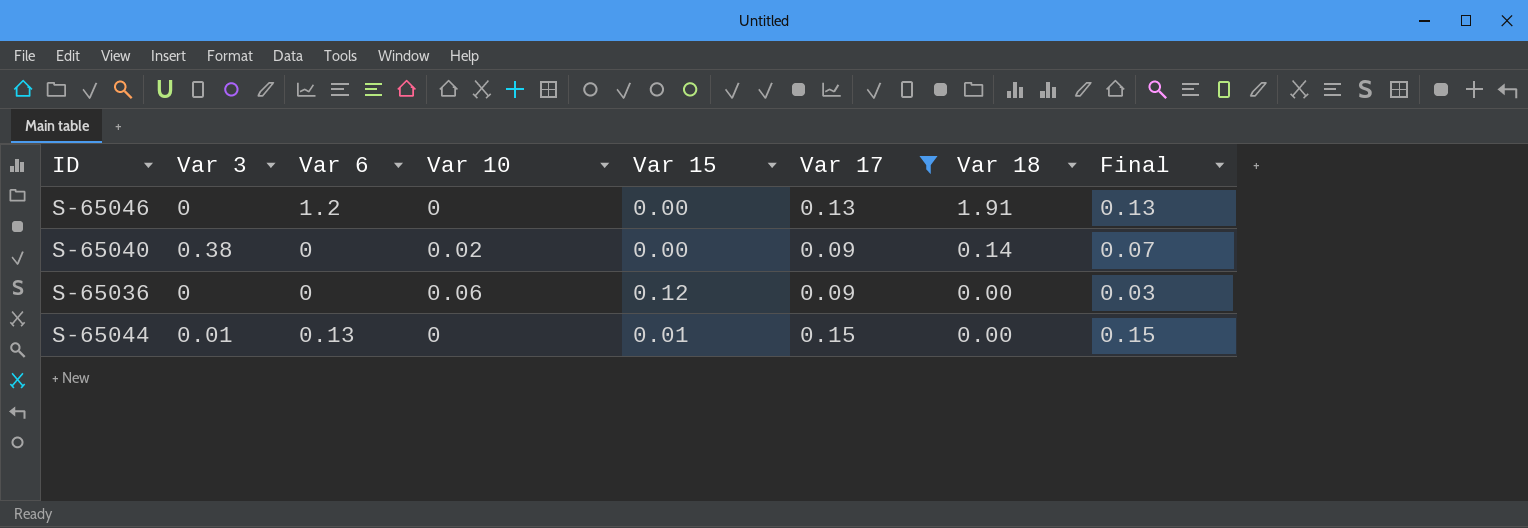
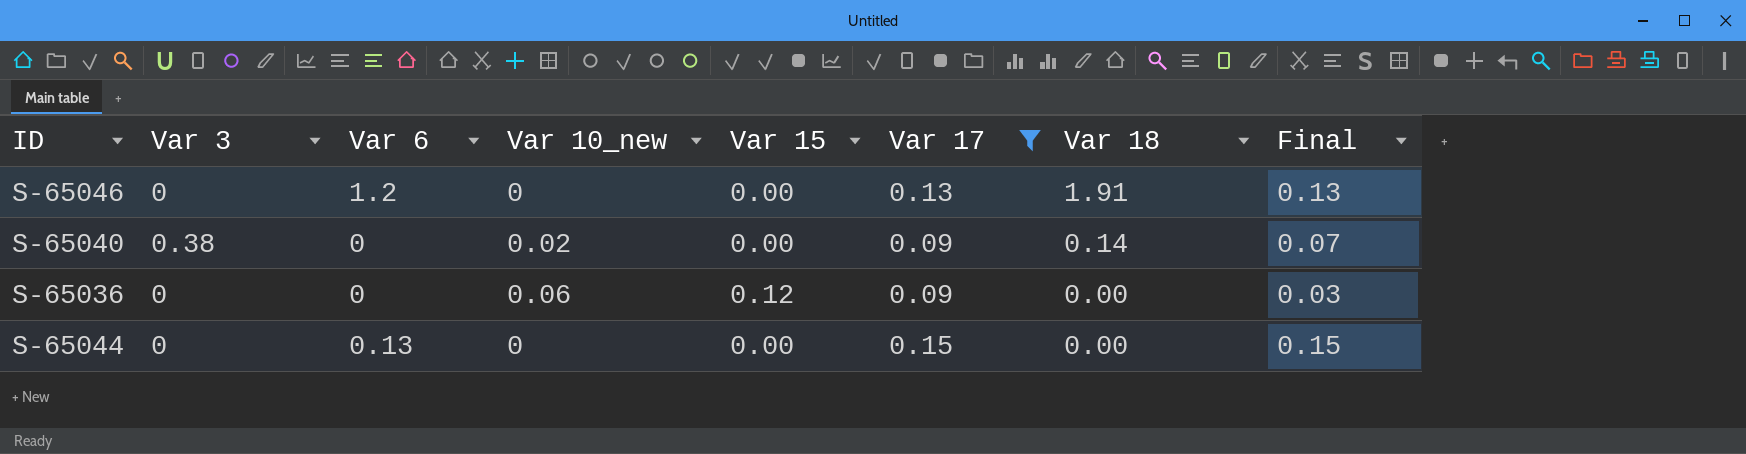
column name: Var 10 -> Var 10_new
S-65044 | Var 3: 0.01 -> 0
S-65044 | Var 15: 0.01 -> 0.00

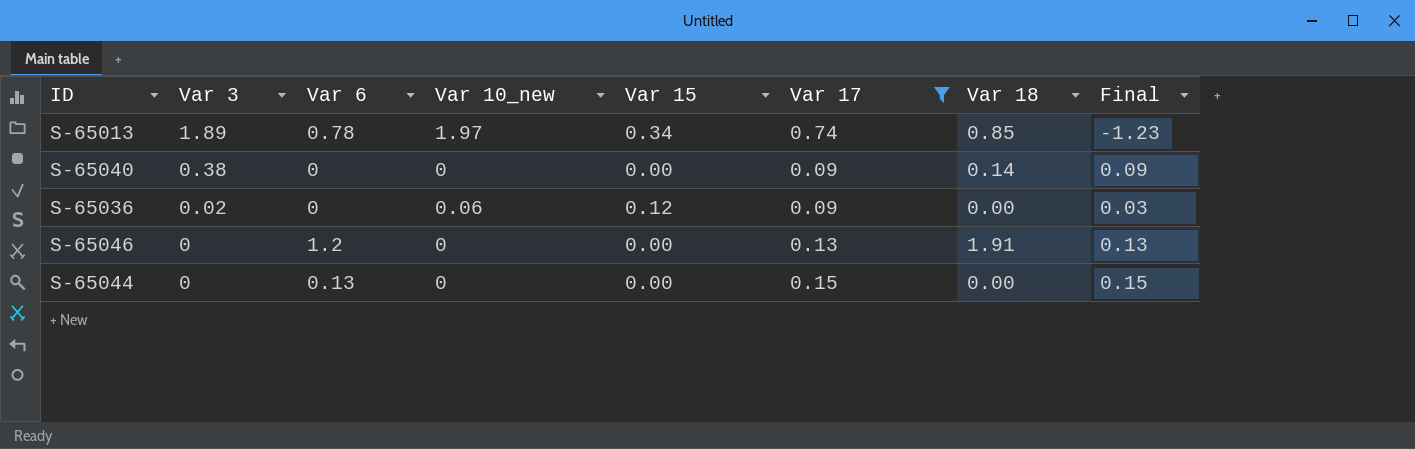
row order: Var 18 descending -> Var 3 descending
row S-65013: none -> 1.89 | 0.78 | 1.97 | 0.34 | 0.74 | 0.85 | -1.23
S-65040 | Var 10_new: 0.02 -> 0
S-65040 | Final: 0.07 -> 0.09
S-65036 | Var 3: 0 -> 0.02

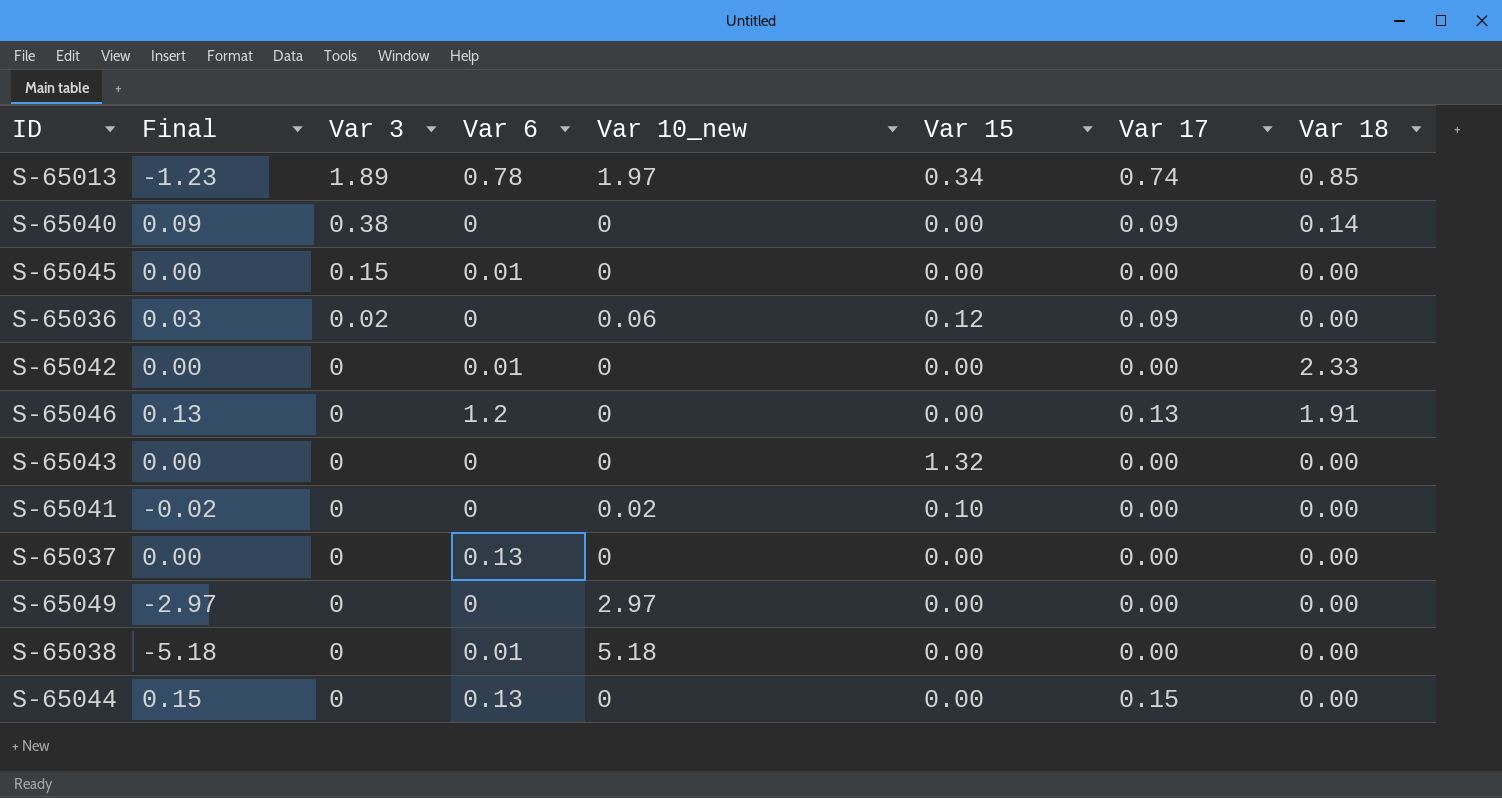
filter: Var 17 != 0.00 -> none
column Final | position: 8 -> 2

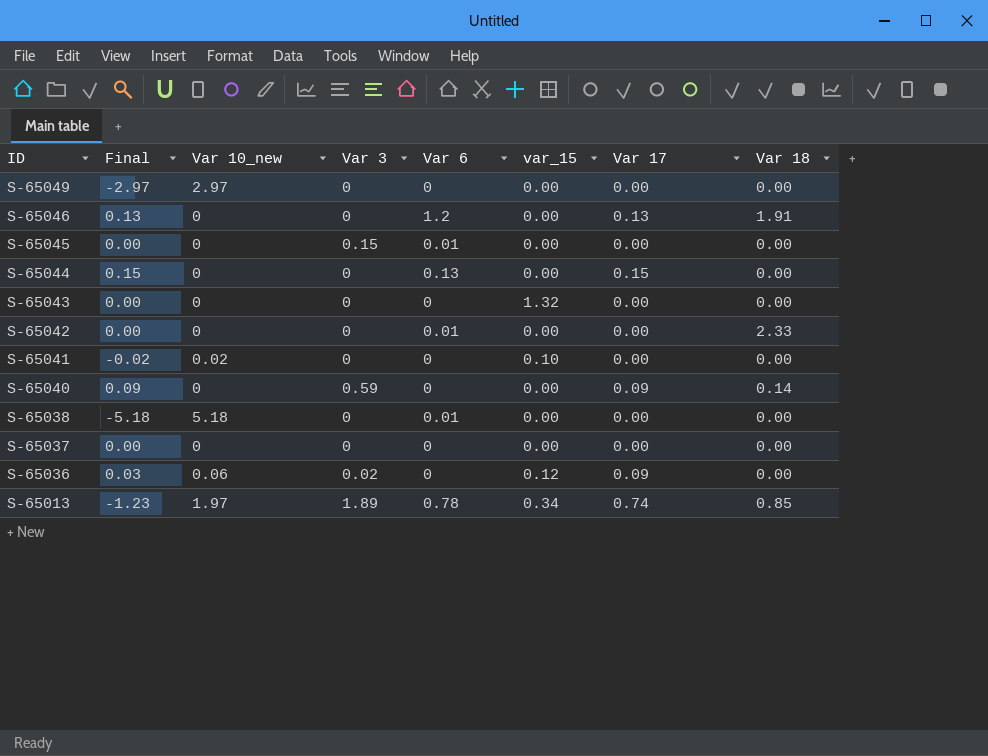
row order: Var 3 descending -> ID descending
column Var 10_new | position: 5 -> 3
column name: Var 15 -> var_15
S-65040 | Var 3: 0.38 -> 0.59
S-65037 | Var 6: 0.13 -> 0

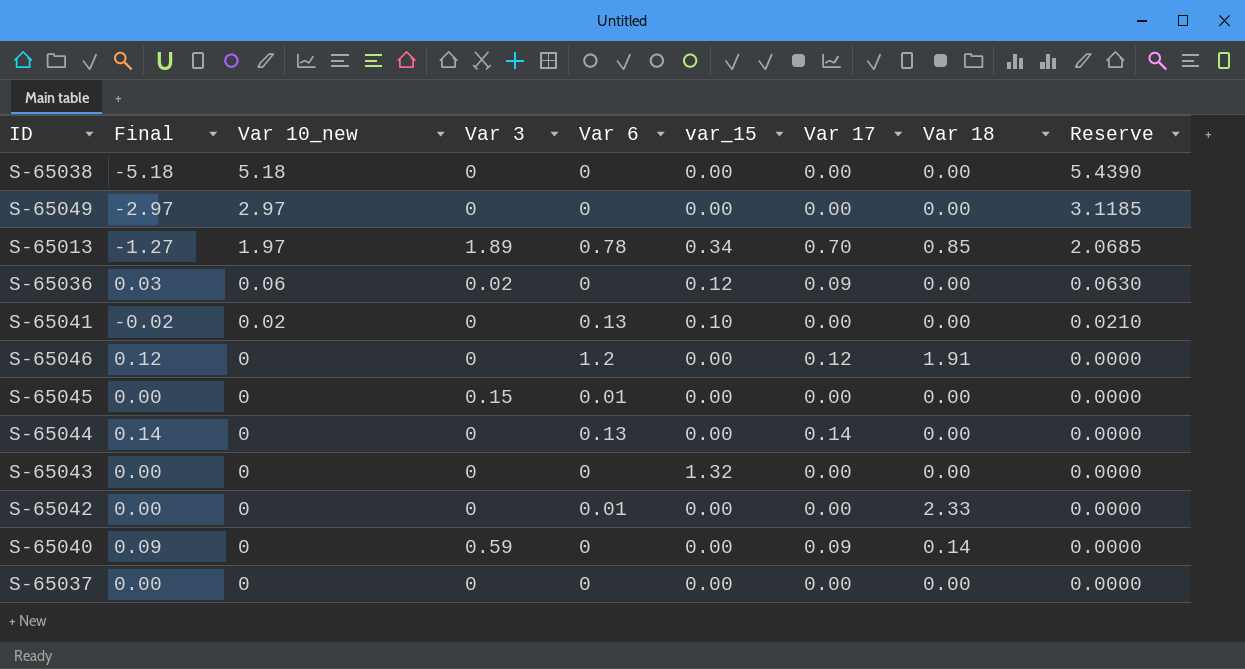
row order: ID descending -> Var 10_new descending
column Reserve | formula: none -> [Var 10_new] * 1.05
S-65038 | Var 6: 0.01 -> 0
S-65013 | Final: -1.23 -> -1.27
S-65013 | Var 17: 0.74 -> 0.70
S-65041 | Var 6: 0 -> 0.13
S-65046 | Final: 0.13 -> 0.12
S-65046 | Var 17: 0.13 -> 0.12
S-65044 | Final: 0.15 -> 0.14
S-65044 | Var 17: 0.15 -> 0.14

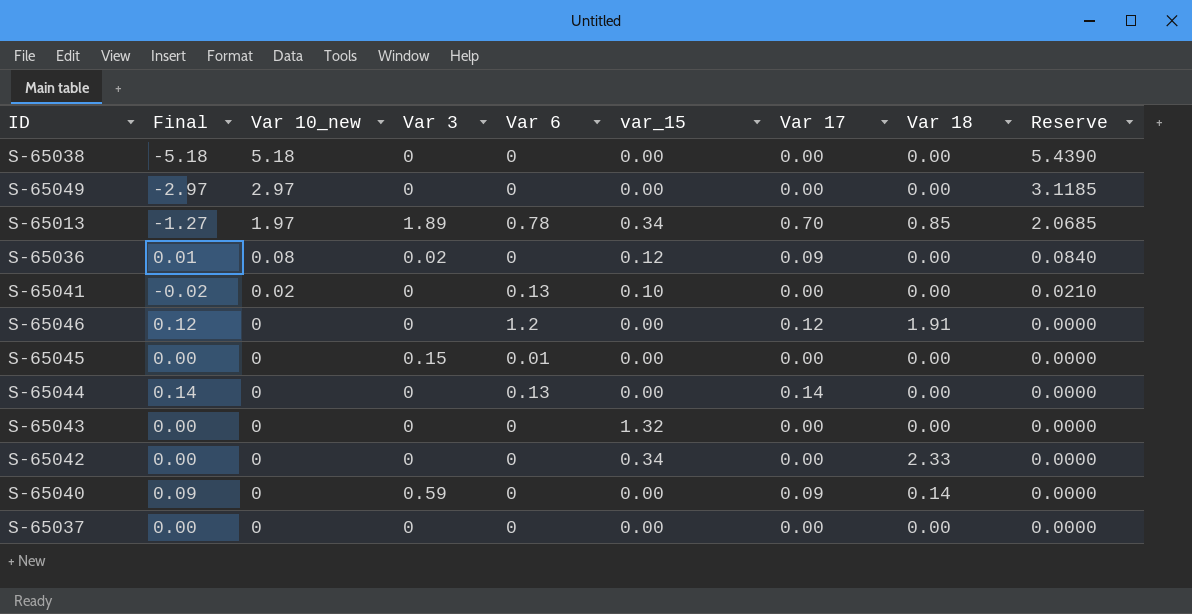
S-65036 | Final: 0.03 -> 0.01
S-65036 | Var 10_new: 0.06 -> 0.08
S-65036 | Reserve: 0.0630 -> 0.0840
S-65042 | Var 6: 0.01 -> 0
S-65042 | var_15: 0.00 -> 0.34

